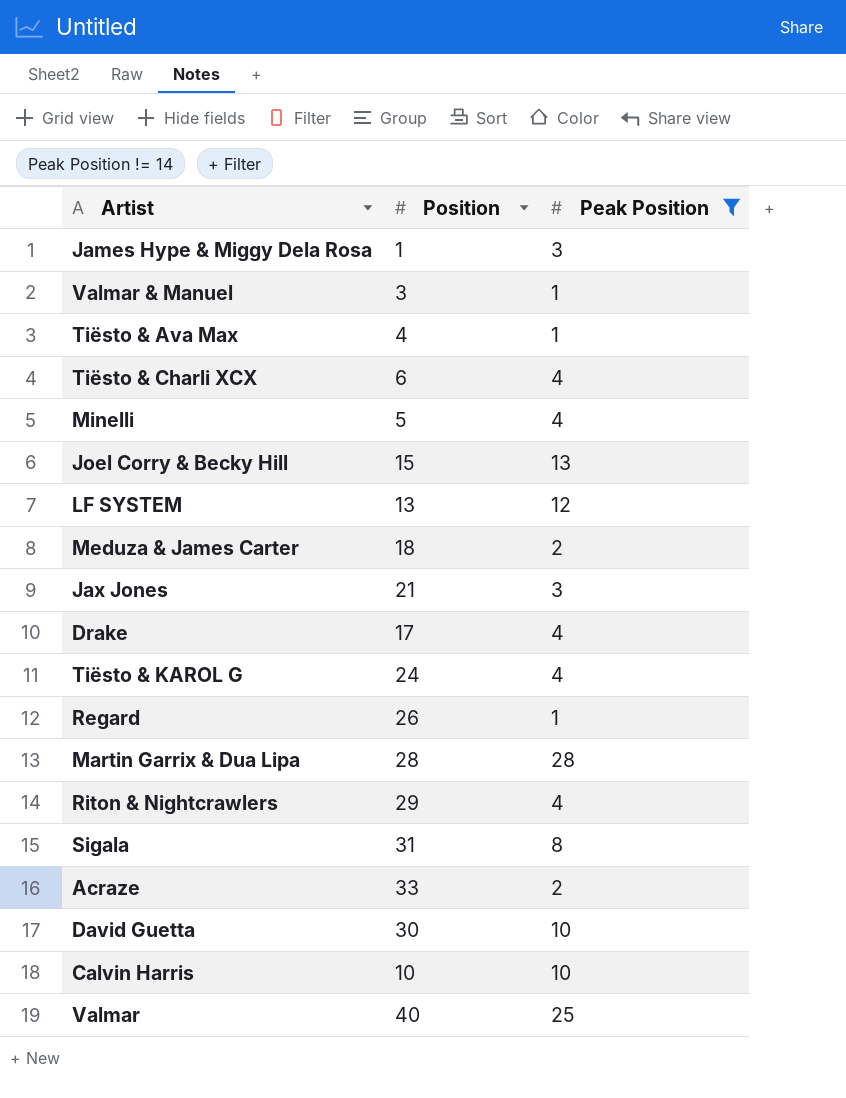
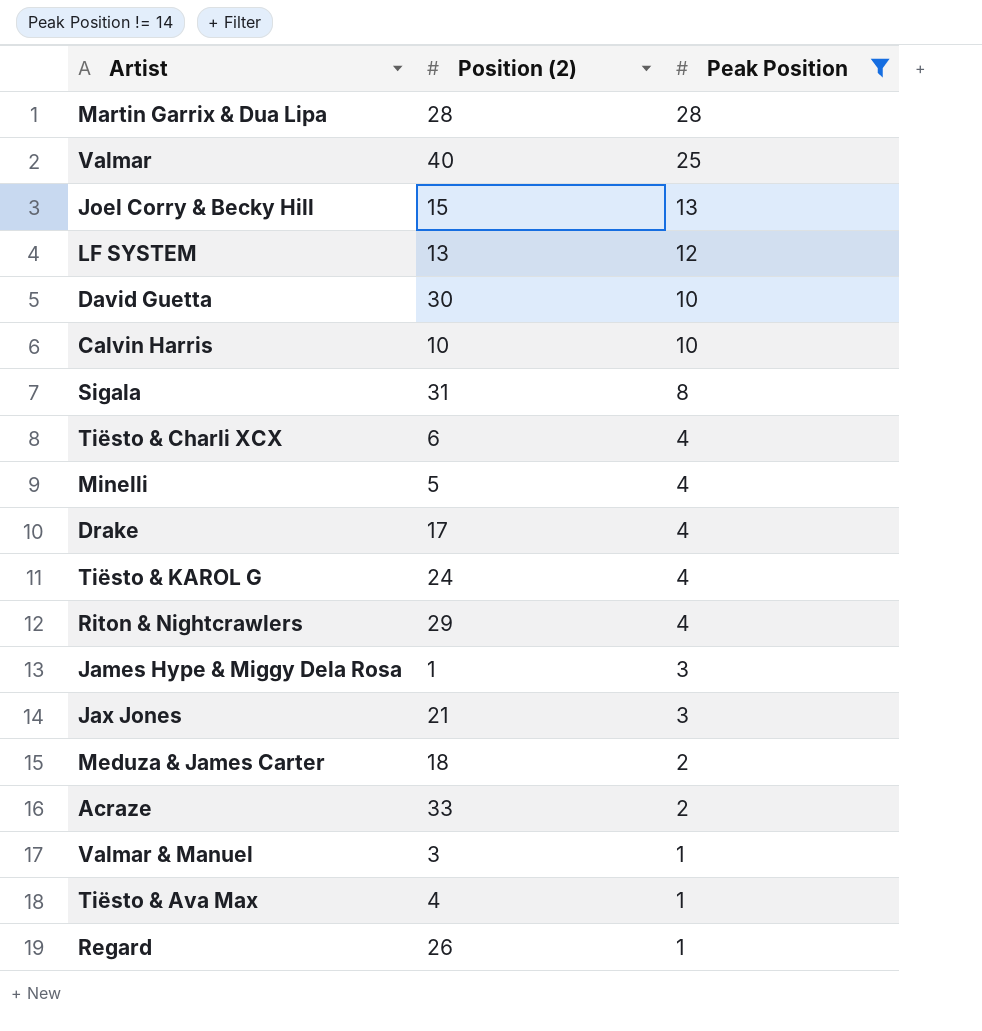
row order: none -> Peak Position descending
column name: Position -> Position (2)

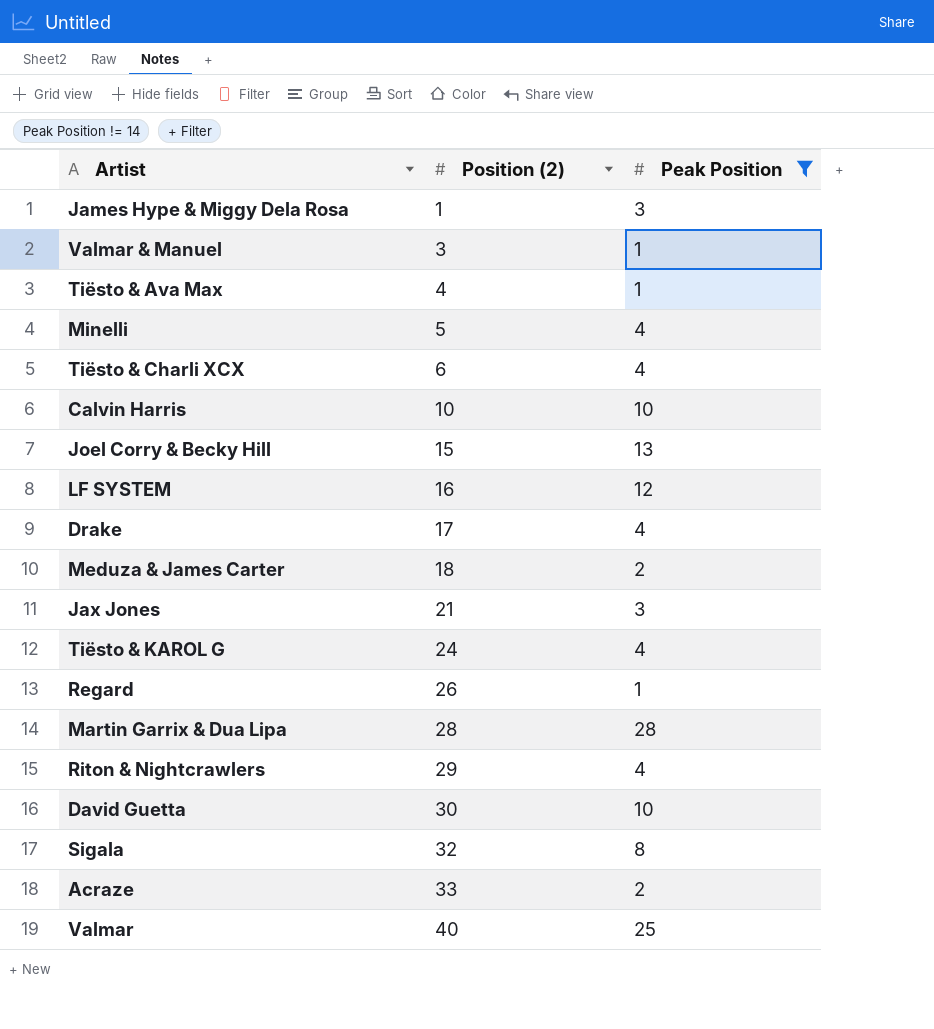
row order: Peak Position descending -> Position (2) ascending
LF SYSTEM | Position (2): 13 -> 16
Sigala | Position (2): 31 -> 32

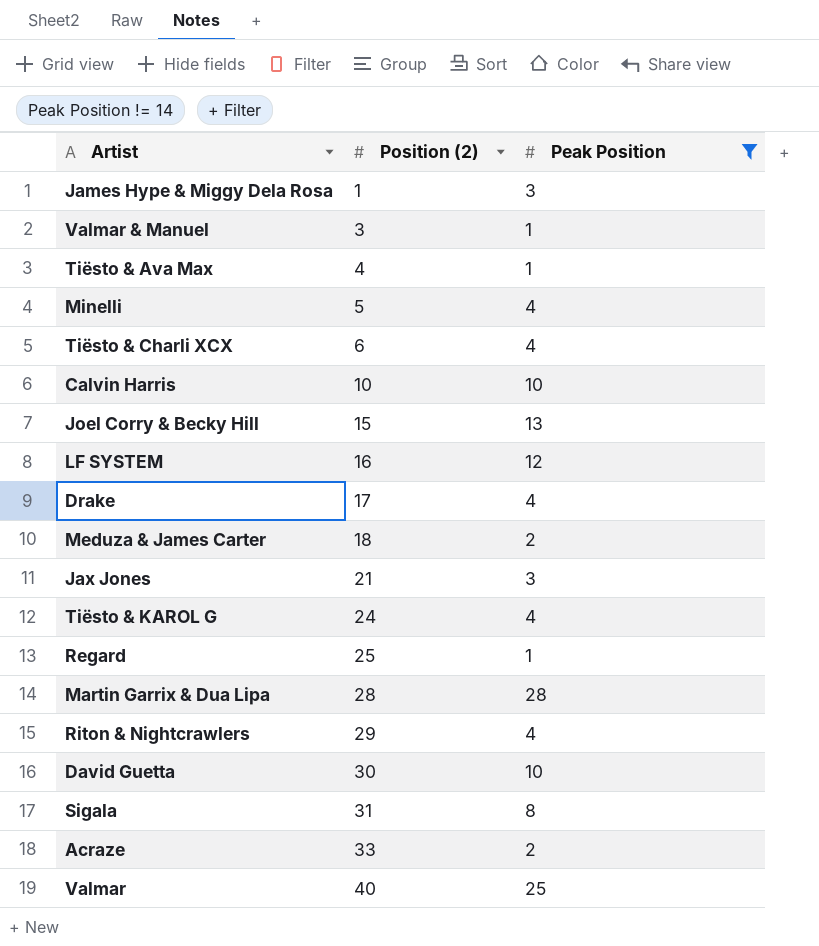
Regard | Position (2): 26 -> 25
Sigala | Position (2): 32 -> 31

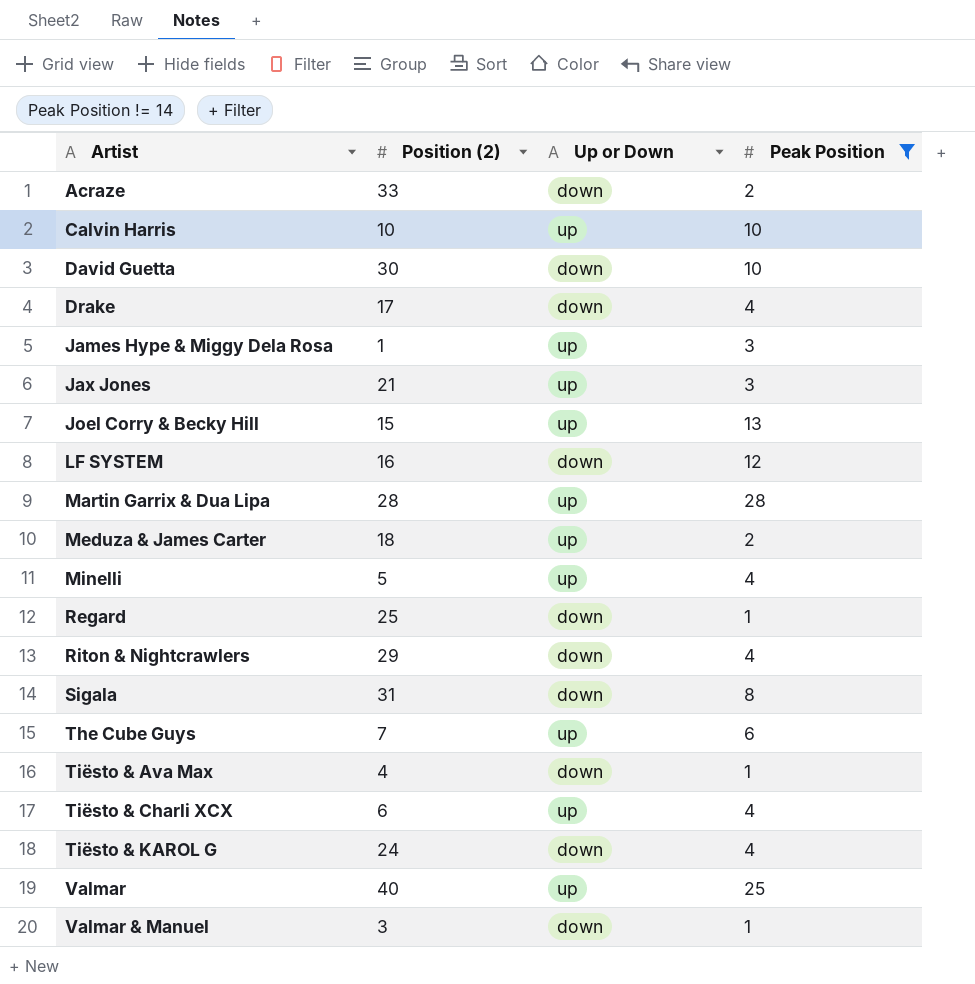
row order: Position (2) ascending -> Artist ascending
column Up or Down | position: none -> 3
row The Cube Guys: none -> 7 | up | 6

